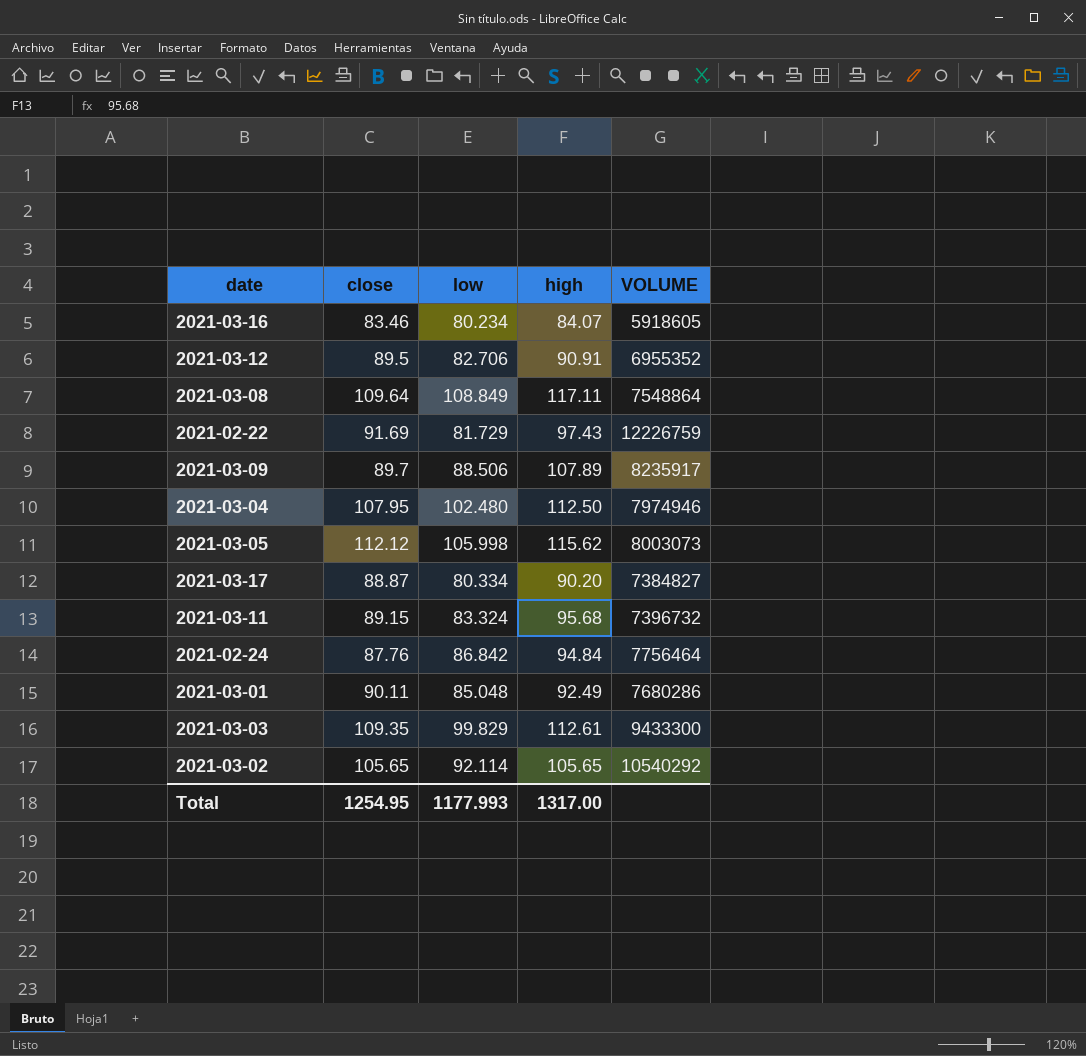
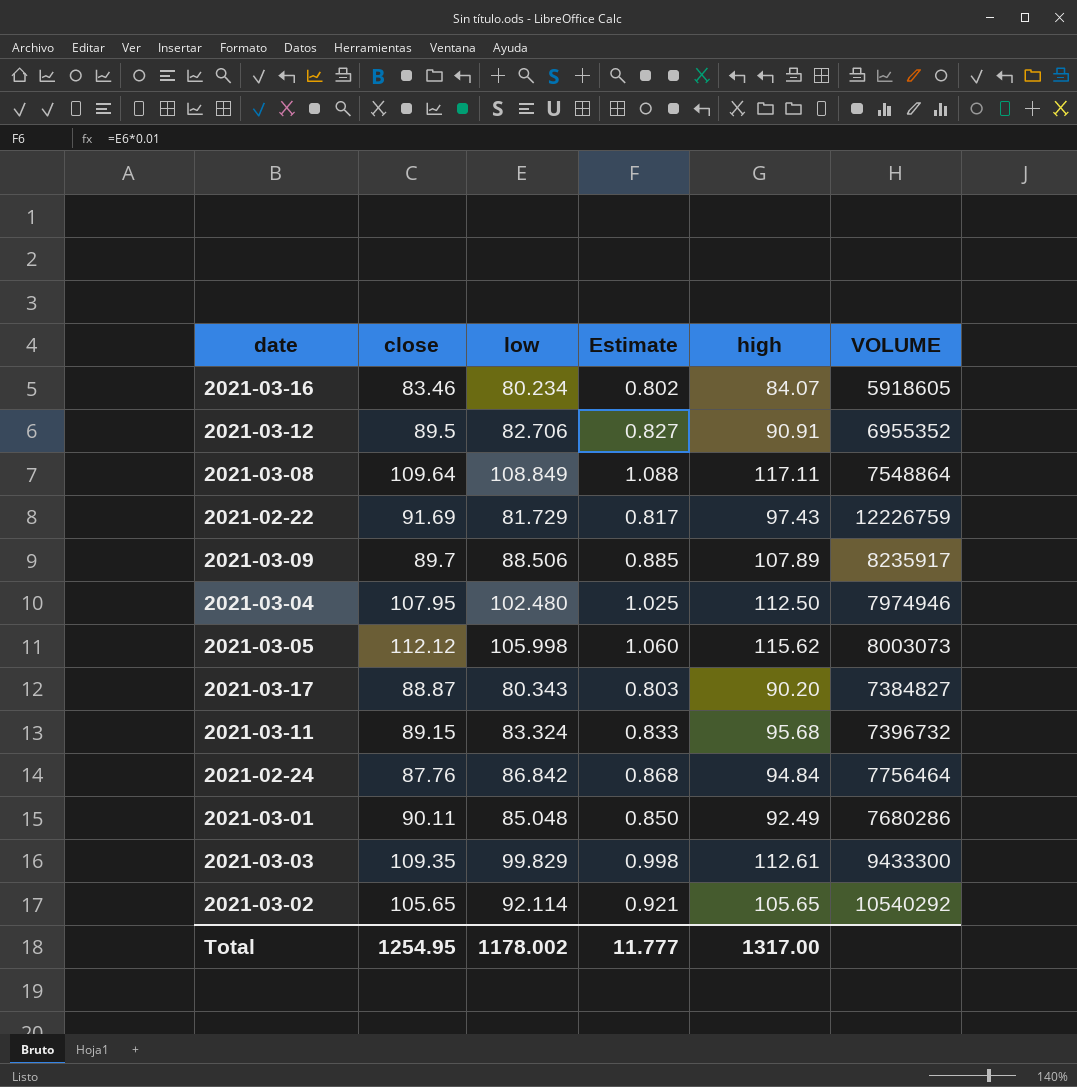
column Estimate | formula: none -> [low] * 0.01
2021-03-17 | low: 80.334 -> 80.343
Total | low: 1177.993 -> 1178.002

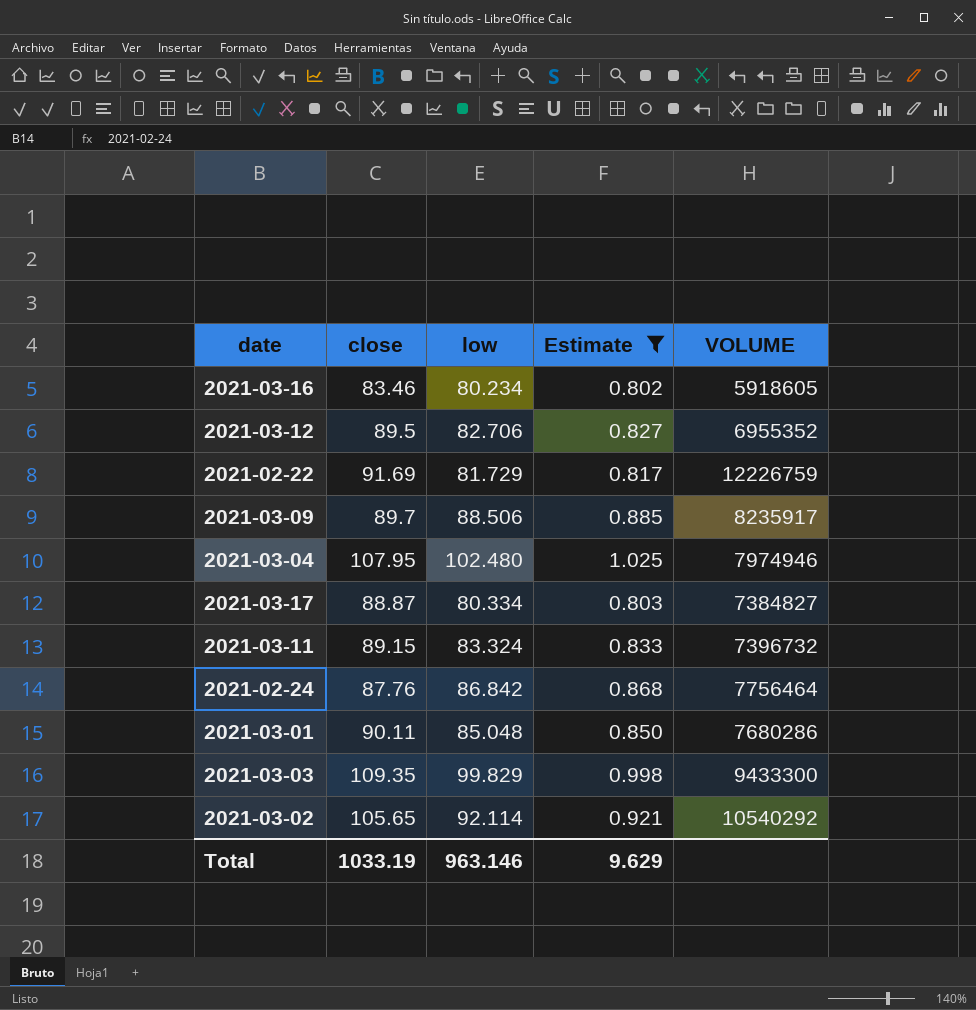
filter: none -> Estimate <= 1.025
column high | position: 5 -> none
2021-03-17 | low: 80.343 -> 80.334
Total | close: 1254.95 -> 1033.19
Total | low: 1178.002 -> 963.146
Total | Estimate: 11.777 -> 9.629

